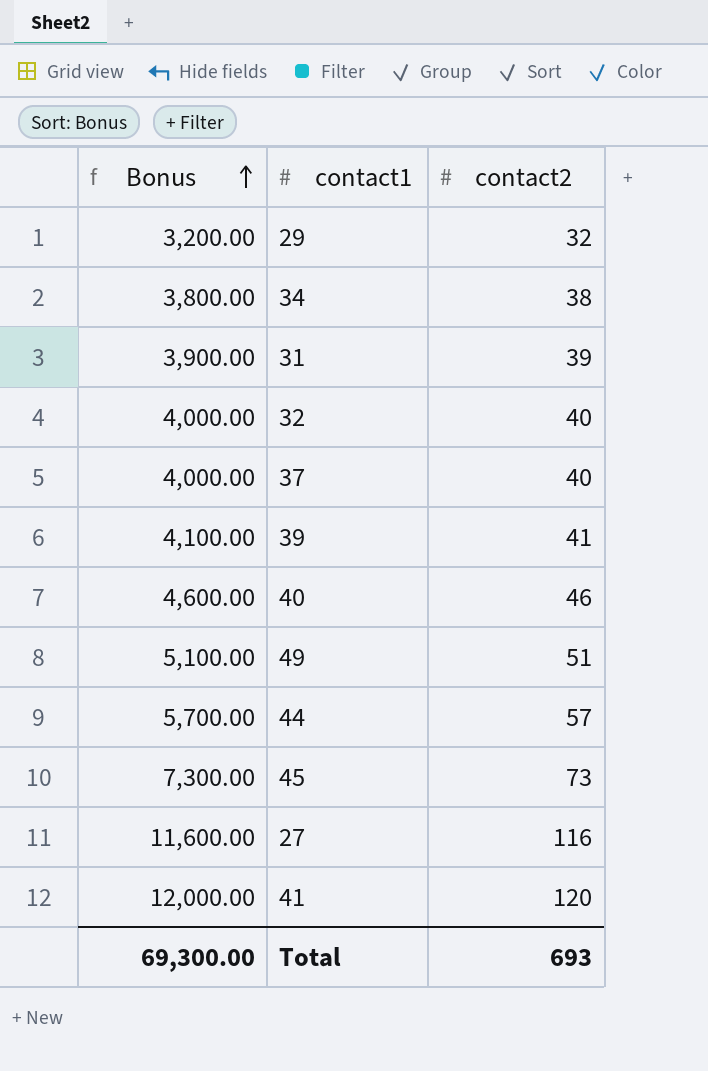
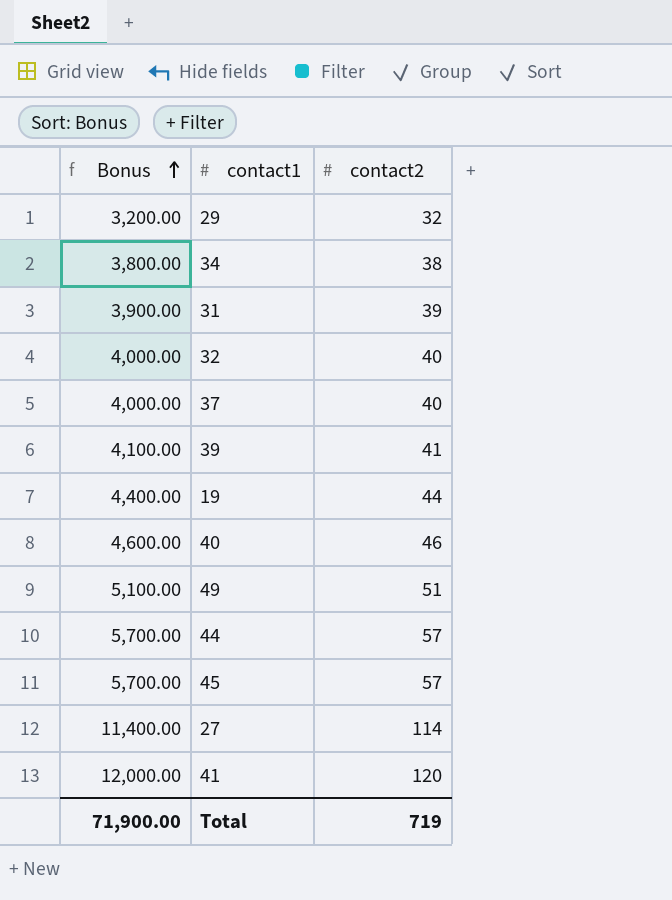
row 19: none -> 4,400.00 | 44
45 | Bonus: 7,300.00 -> 5,700.00
45 | contact2: 73 -> 57
27 | Bonus: 11,600.00 -> 11,400.00
27 | contact2: 116 -> 114
Total | Bonus: 69,300.00 -> 71,900.00
Total | contact2: 693 -> 719

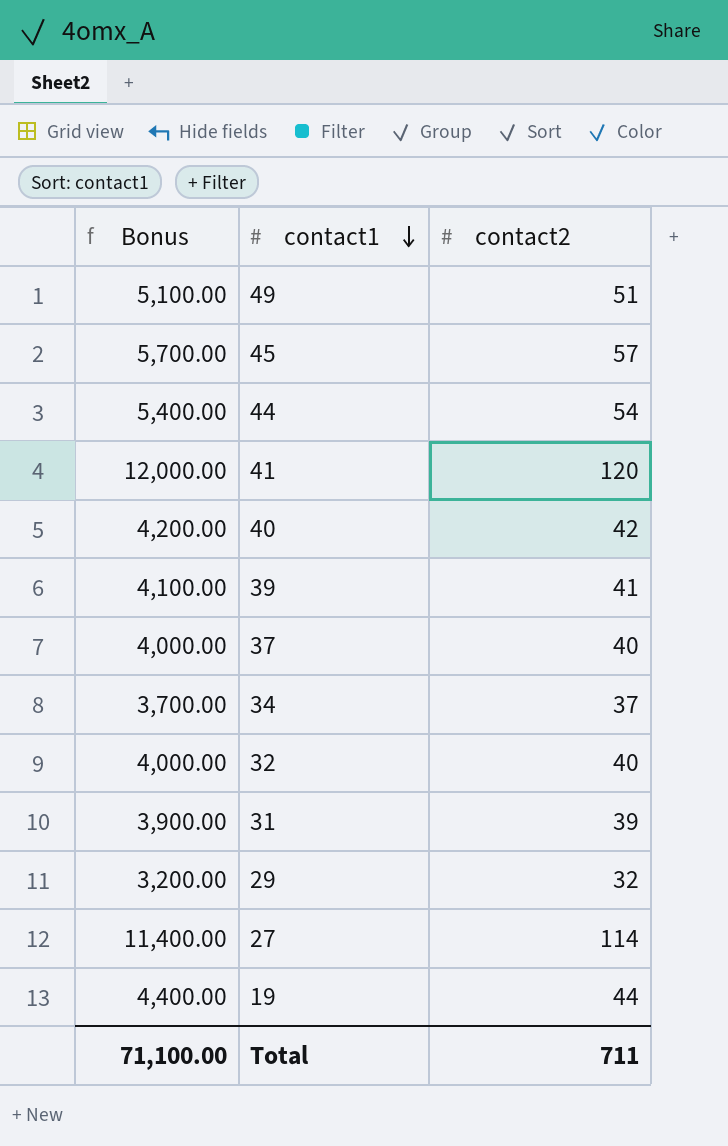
row order: Bonus ascending -> contact1 descending
44 | Bonus: 5,700.00 -> 5,400.00
44 | contact2: 57 -> 54
40 | Bonus: 4,600.00 -> 4,200.00
40 | contact2: 46 -> 42
34 | Bonus: 3,800.00 -> 3,700.00
34 | contact2: 38 -> 37
Total | Bonus: 71,900.00 -> 71,100.00
Total | contact2: 719 -> 711

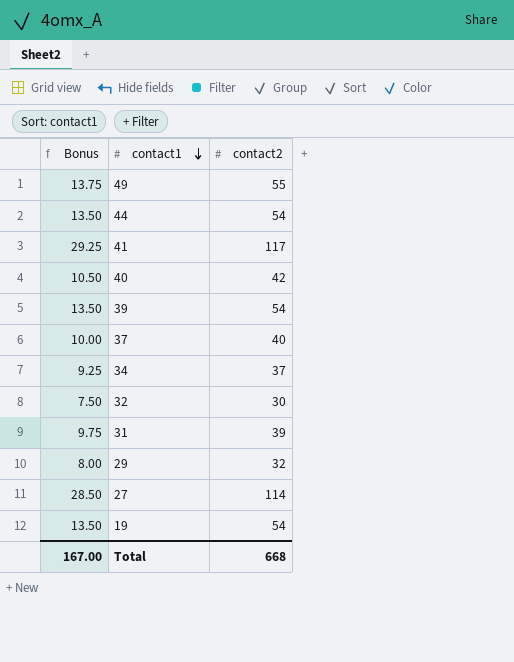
column Bonus | formula: [contact2] * 100 -> [contact2] * 0.25
row 45: 5,700.00 | 57 -> none
49 | contact2: 51 -> 55
41 | contact2: 120 -> 117
39 | contact2: 41 -> 54
32 | contact2: 40 -> 30
19 | contact2: 44 -> 54
Total | Bonus: 71,100.00 -> 167.00
Total | contact2: 711 -> 668

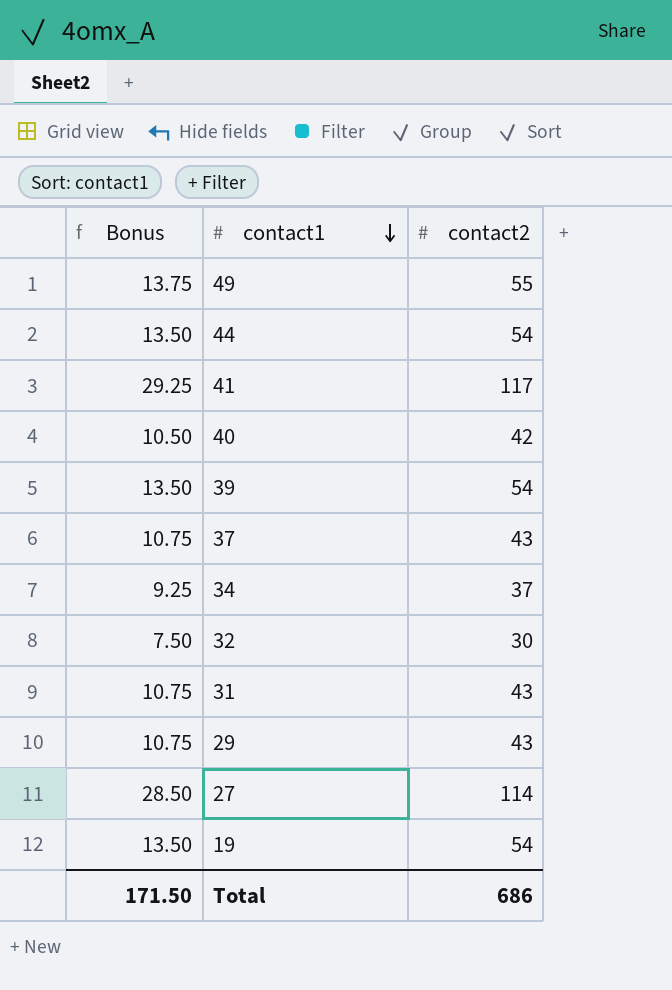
37 | Bonus: 10.00 -> 10.75
37 | contact2: 40 -> 43
31 | Bonus: 9.75 -> 10.75
31 | contact2: 39 -> 43
29 | Bonus: 8.00 -> 10.75
29 | contact2: 32 -> 43
Total | Bonus: 167.00 -> 171.50
Total | contact2: 668 -> 686

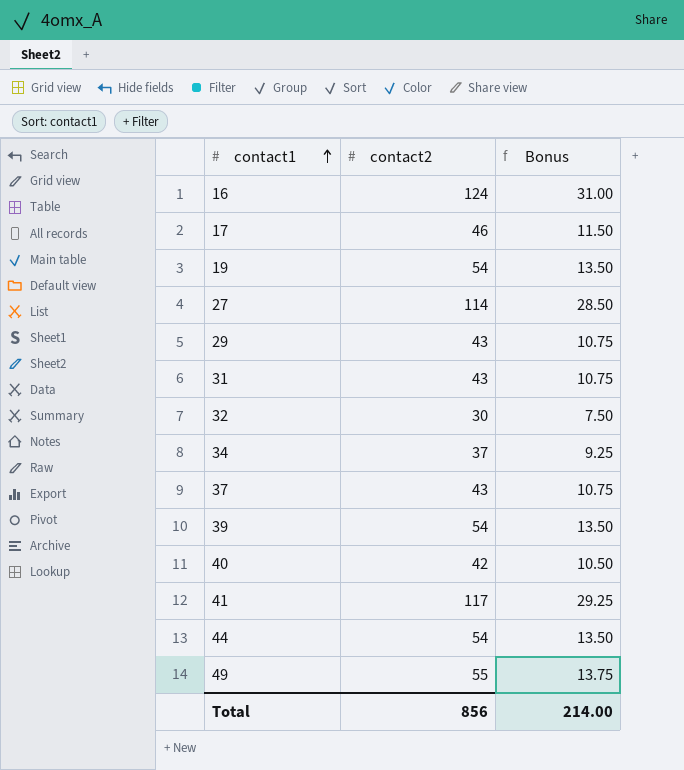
row order: contact1 descending -> contact1 ascending
column Bonus | position: 1 -> 3
row 16: none -> 124 | 31.00
row 17: none -> 46 | 11.50
Total | contact2: 686 -> 856
Total | Bonus: 171.50 -> 214.00

